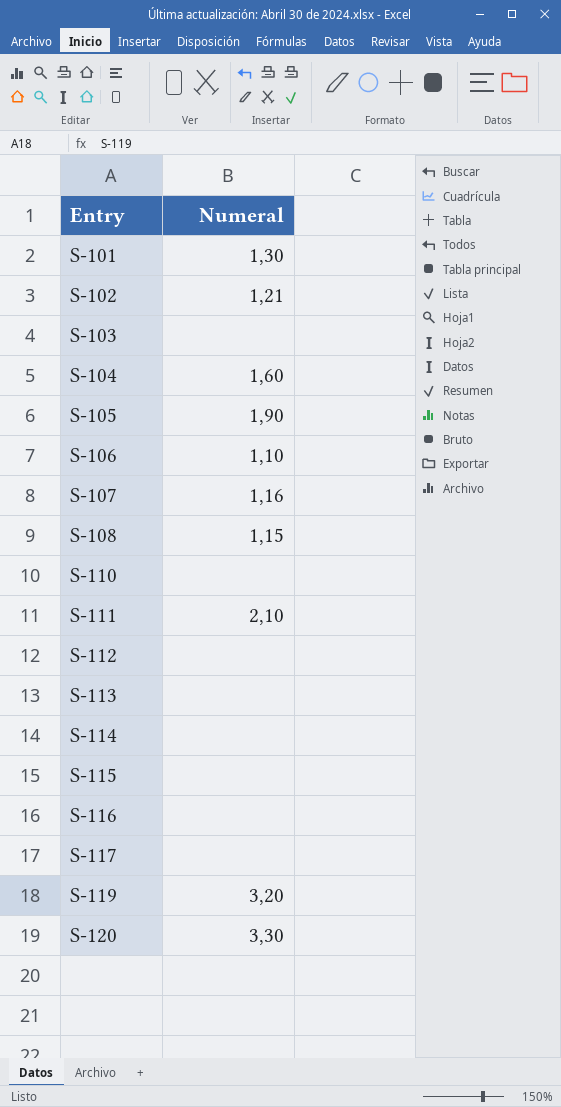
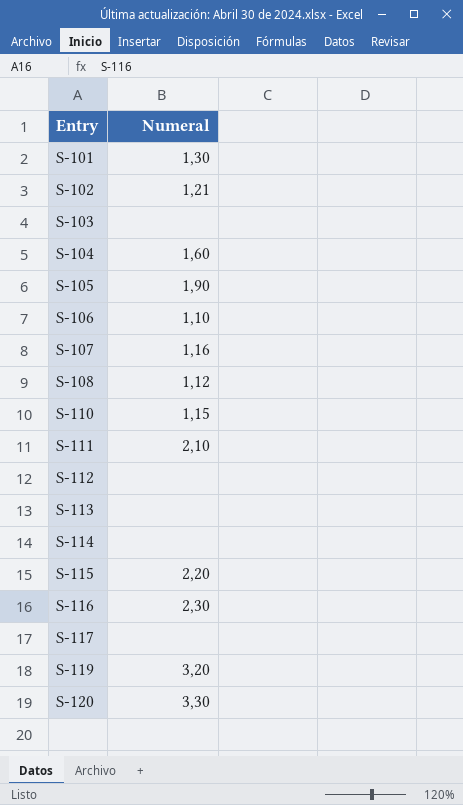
S-108 | Numeral: 1,15 -> 1,12
S-110 | Numeral: none -> 1,15
S-115 | Numeral: none -> 2,20
S-116 | Numeral: none -> 2,30

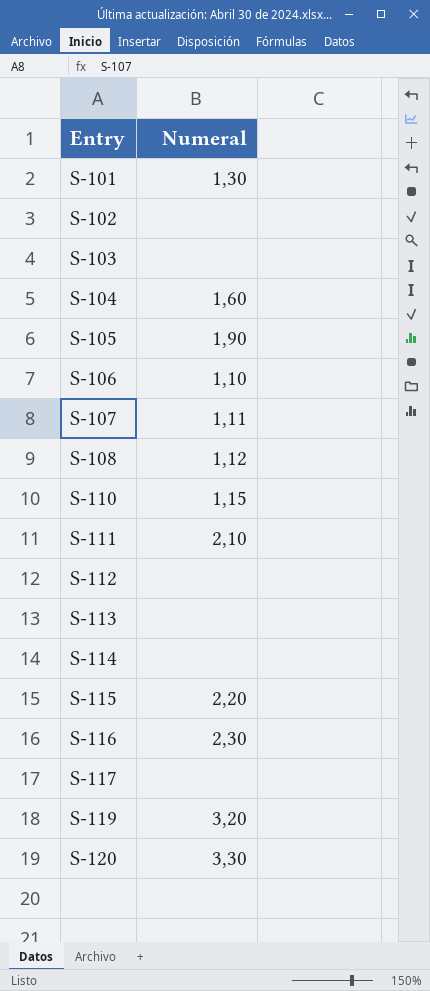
S-102 | Numeral: 1,21 -> none
S-107 | Numeral: 1,16 -> 1,11

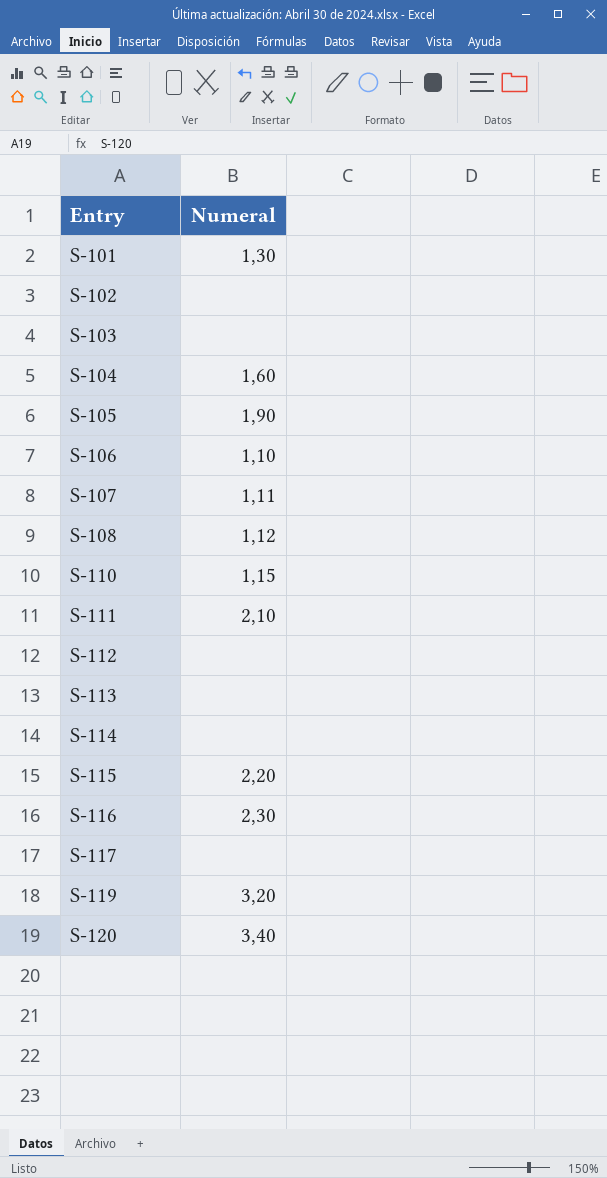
S-120 | Numeral: 3,30 -> 3,40

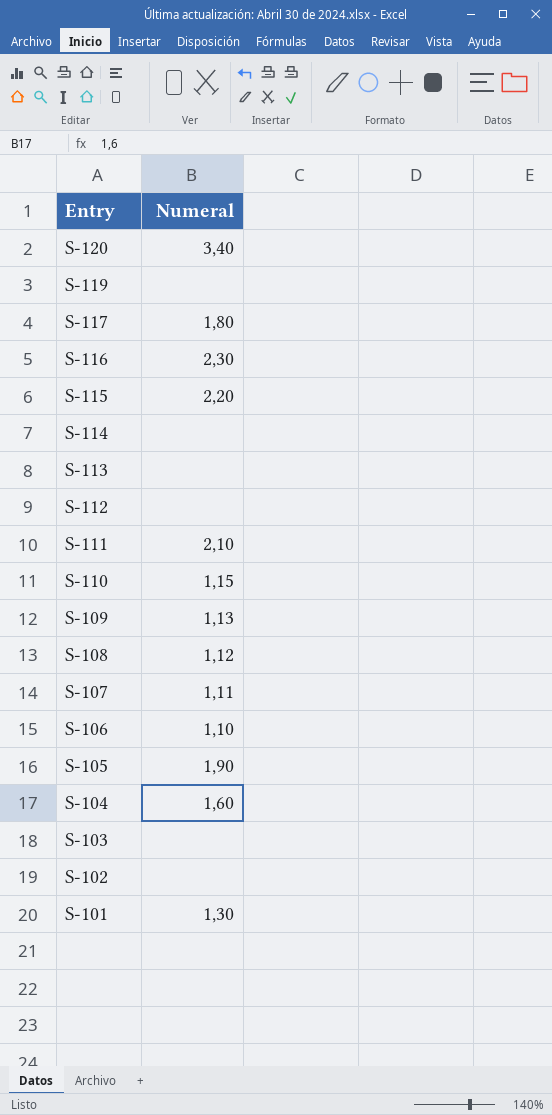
row order: Entry ascending -> Entry descending
S-119 | Numeral: 3,20 -> none
S-117 | Numeral: none -> 1,80
row S-109: none -> 1,13

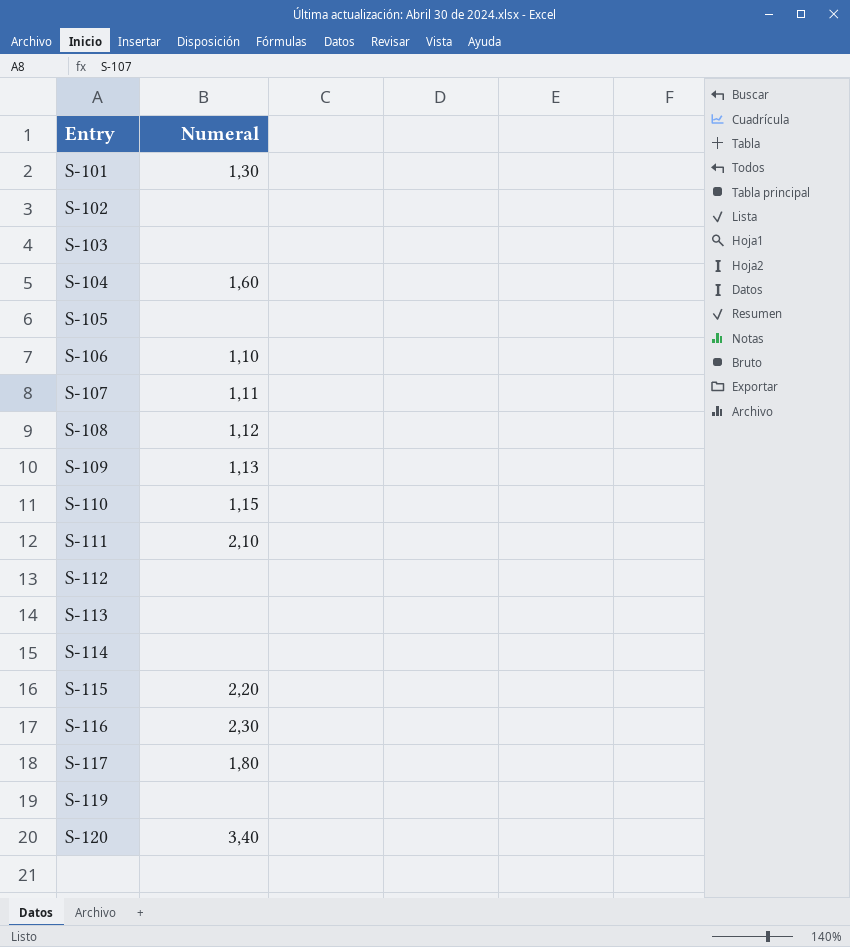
row order: Entry descending -> Entry ascending
S-105 | Numeral: 1,90 -> none

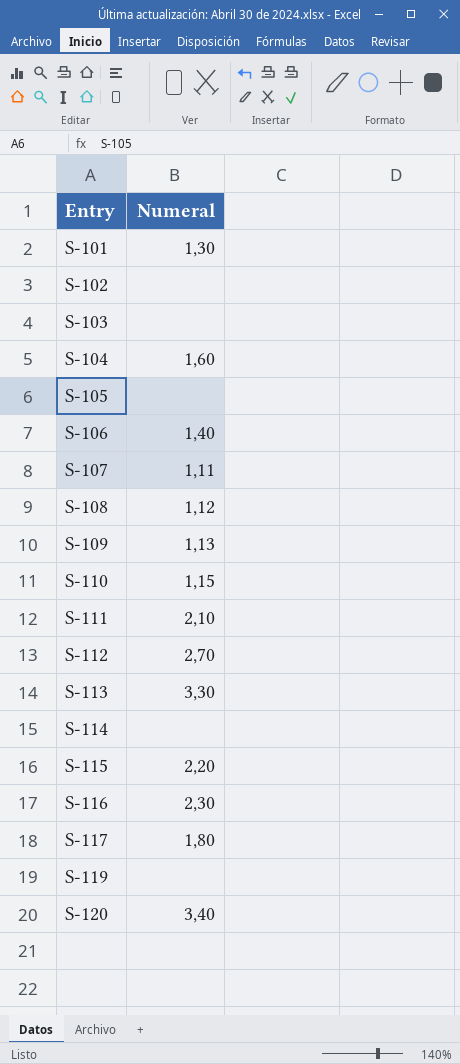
S-106 | Numeral: 1,10 -> 1,40
S-112 | Numeral: none -> 2,70
S-113 | Numeral: none -> 3,30

